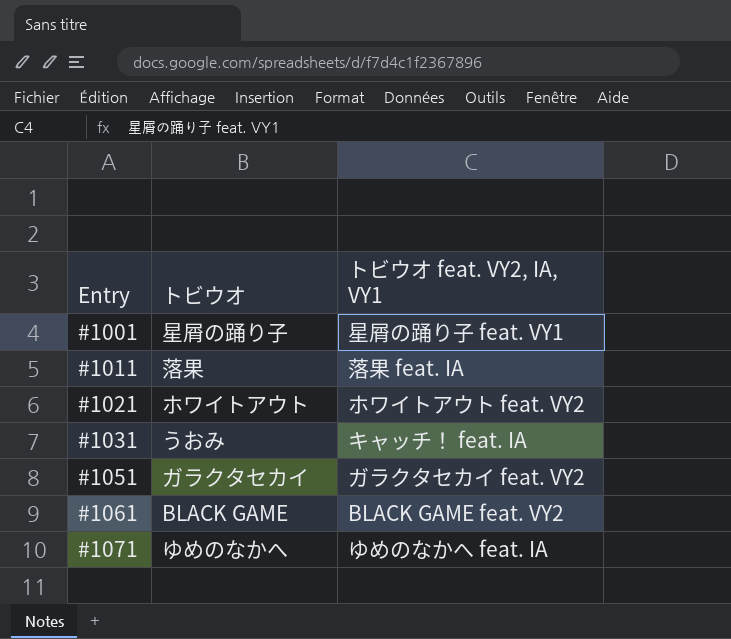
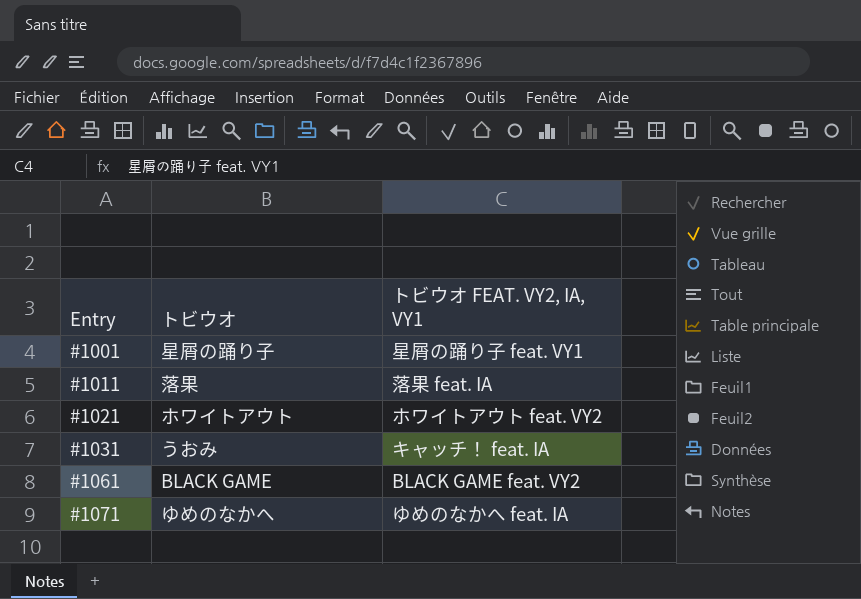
column name: トビウオ feat. VY2, IA, VY1 -> トビウオ FEAT. VY2, IA, VY1
row #1051: ガラクタセカイ | ガラクタセカイ feat. VY2 -> none

